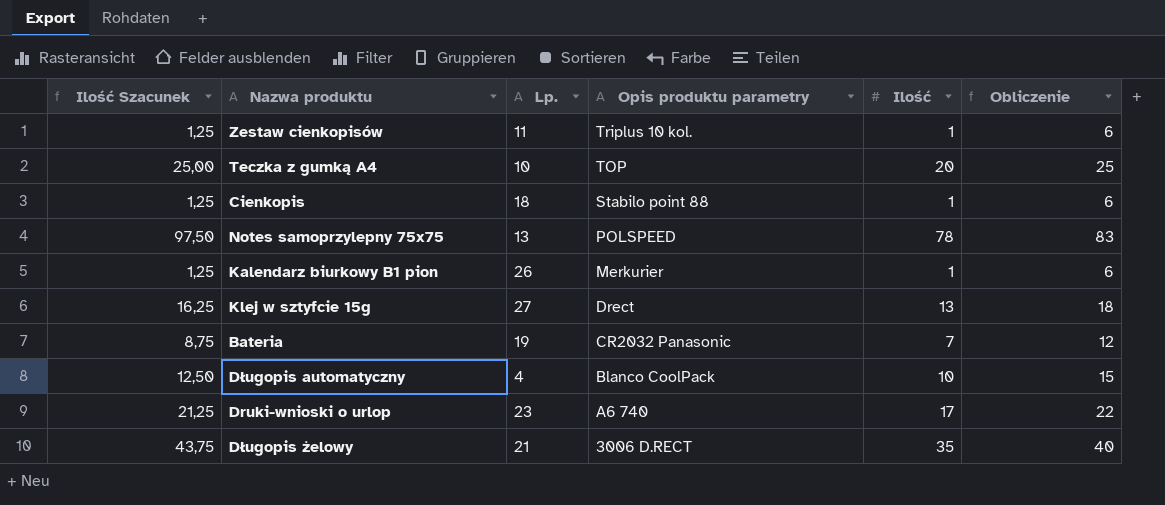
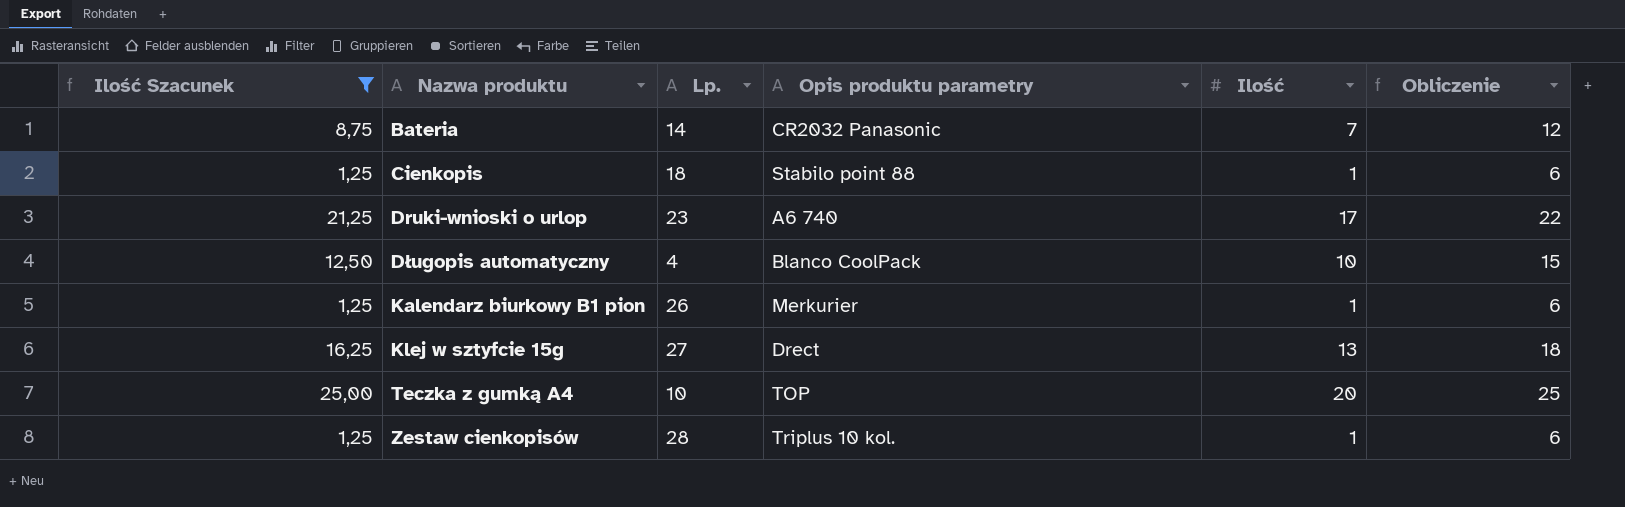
filter: none -> Ilość Szacunek <= 25,00
row order: Opis produktu parametry descending -> Nazwa produktu ascending
Bateria | Lp.: 19 -> 14
Zestaw cienkopisów | Lp.: 11 -> 28

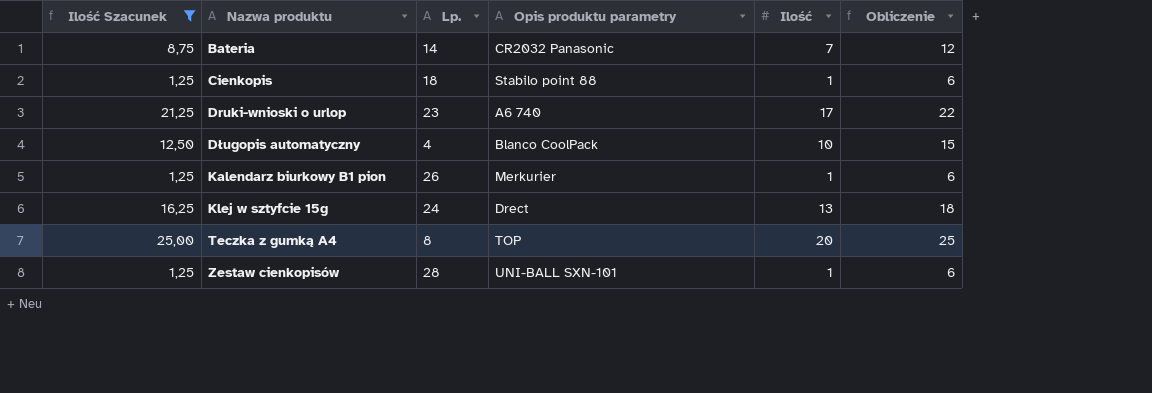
Klej w sztyfcie 15g | Lp.: 27 -> 24
Teczka z gumką A4 | Lp.: 10 -> 8
Zestaw cienkopisów | Opis produktu parametry: Triplus 10 kol. -> UNI-BALL SXN-101

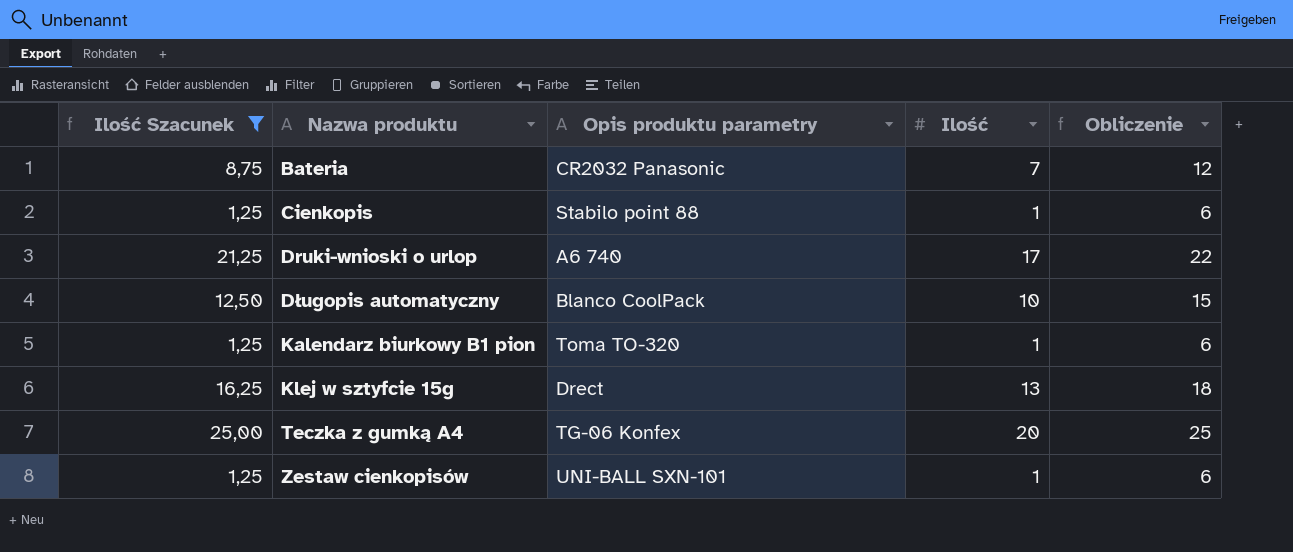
column Lp. | position: 3 -> none
Kalendarz biurkowy B1 pion | Opis produktu parametry: Merkurier -> Toma TO-320
Teczka z gumką A4 | Opis produktu parametry: TOP -> TG-06 Konfex

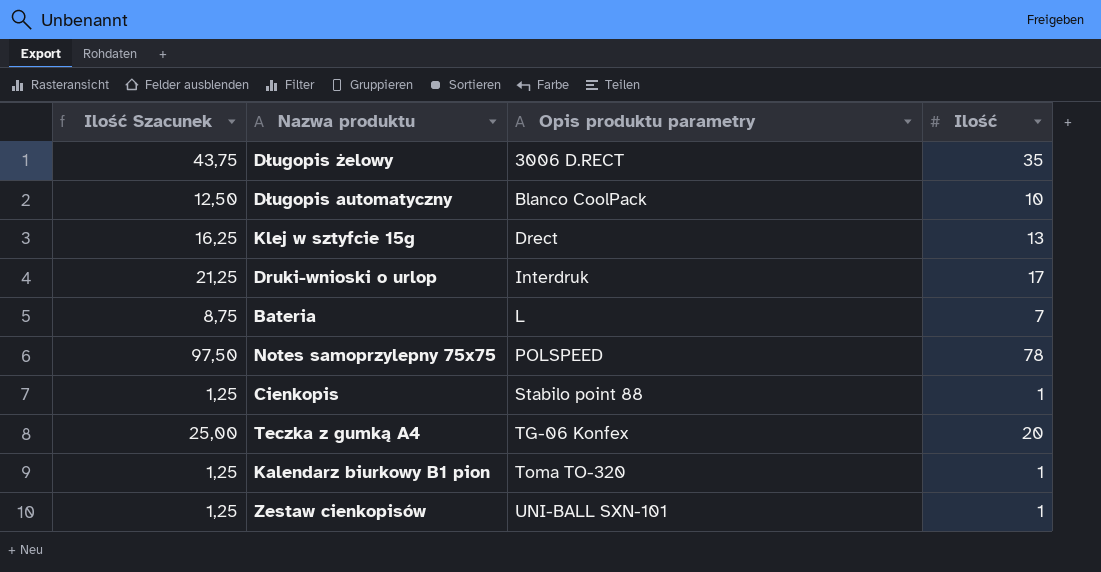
filter: Ilość Szacunek <= 25,00 -> none
row order: Nazwa produktu ascending -> Opis produktu parametry ascending
column Obliczenie | formula: [Ilość] + 5 -> none
Druki-wnioski o urlop | Opis produktu parametry: A6 740 -> Interdruk
Bateria | Opis produktu parametry: CR2032 Panasonic -> L

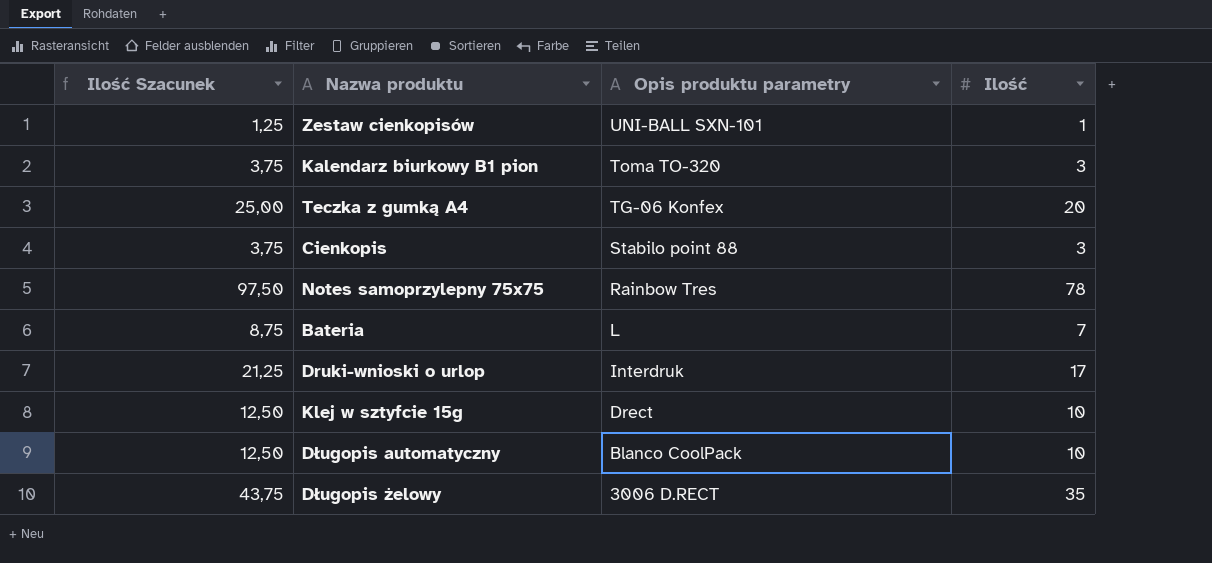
row order: Opis produktu parametry ascending -> Opis produktu parametry descending
Kalendarz biurkowy B1 pion | Ilość Szacunek: 1,25 -> 3,75
Kalendarz biurkowy B1 pion | Ilość: 1 -> 3
Cienkopis | Ilość Szacunek: 1,25 -> 3,75
Cienkopis | Ilość: 1 -> 3
Notes samoprzylepny 75x75 | Opis produktu parametry: POLSPEED -> Rainbow Tres
Klej w sztyfcie 15g | Ilość Szacunek: 16,25 -> 12,50
Klej w sztyfcie 15g | Ilość: 13 -> 10

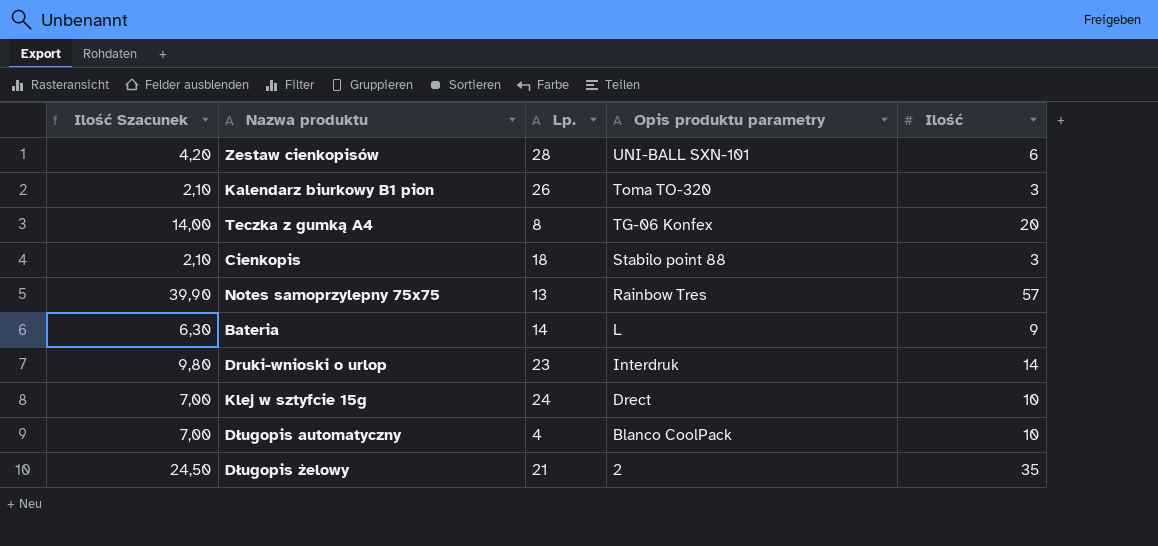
column Ilość Szacunek | formula: [Ilość] * 1,25 -> [Ilość] * 0,7
column Lp. | position: none -> 3
Zestaw cienkopisów | Ilość: 1 -> 6
Notes samoprzylepny 75x75 | Ilość: 78 -> 57
Bateria | Ilość: 7 -> 9
Druki-wnioski o urlop | Ilość: 17 -> 14
Długopis żelowy | Opis produktu parametry: 3006 D.RECT -> 2

